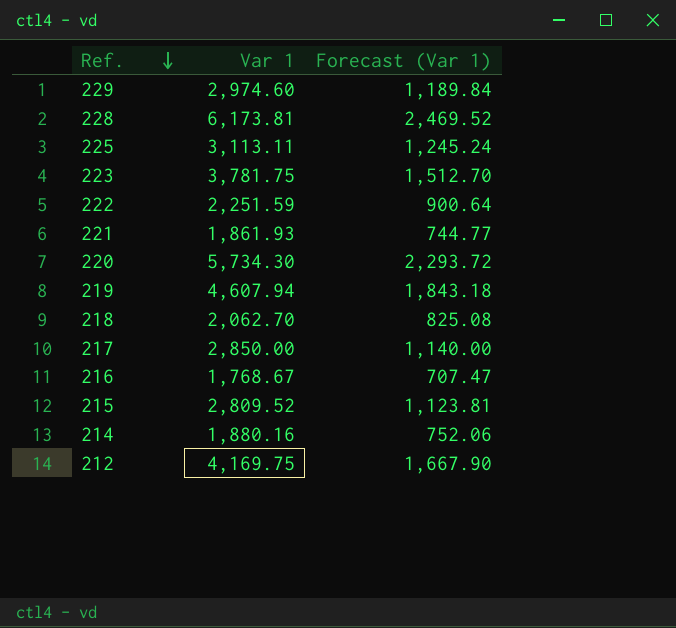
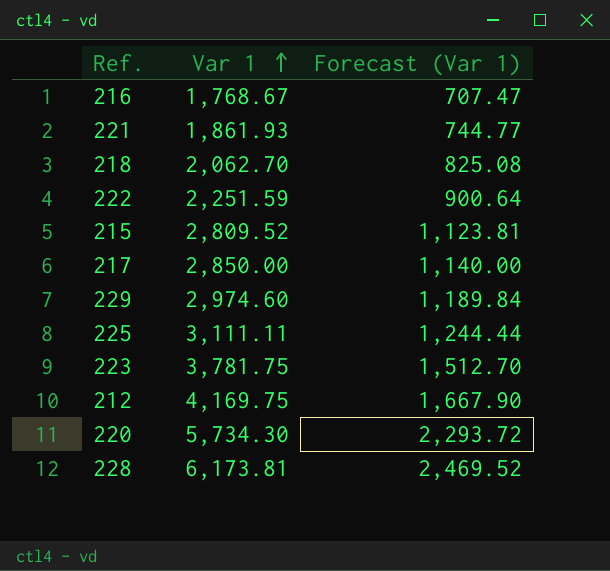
row order: Ref. descending -> Var 1 ascending
row 219: 4,607.94 | 1,843.18 -> none
row 214: 1,880.16 | 752.06 -> none
225 | Var 1: 3,113.11 -> 3,111.11
225 | Forecast (Var 1): 1,245.24 -> 1,244.44

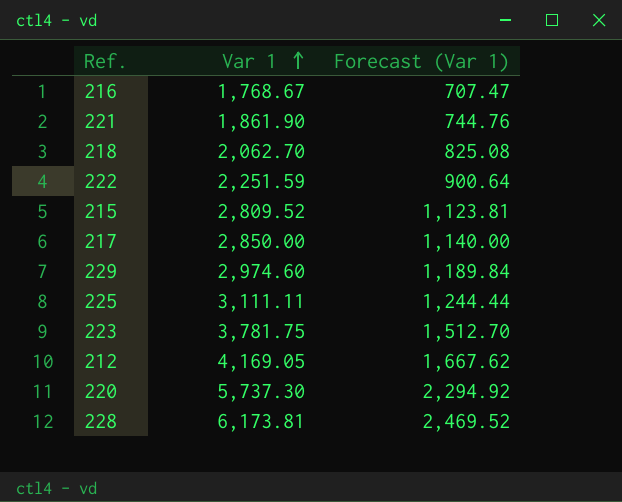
221 | Var 1: 1,861.93 -> 1,861.90
221 | Forecast (Var 1): 744.77 -> 744.76
212 | Var 1: 4,169.75 -> 4,169.05
212 | Forecast (Var 1): 1,667.90 -> 1,667.62
220 | Var 1: 5,734.30 -> 5,737.30
220 | Forecast (Var 1): 2,293.72 -> 2,294.92

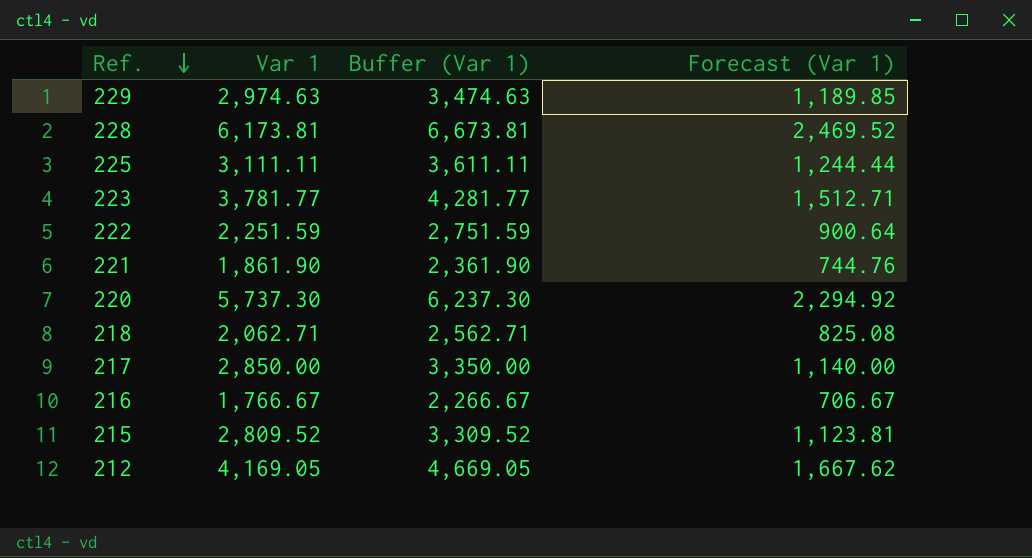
row order: Var 1 ascending -> Ref. descending
column Buffer (Var 1) | formula: none -> [Var 1] + 500
229 | Var 1: 2,974.60 -> 2,974.63
229 | Forecast (Var 1): 1,189.84 -> 1,189.85
223 | Var 1: 3,781.75 -> 3,781.77
223 | Forecast (Var 1): 1,512.70 -> 1,512.71
218 | Var 1: 2,062.70 -> 2,062.71
216 | Var 1: 1,768.67 -> 1,766.67
216 | Forecast (Var 1): 707.47 -> 706.67

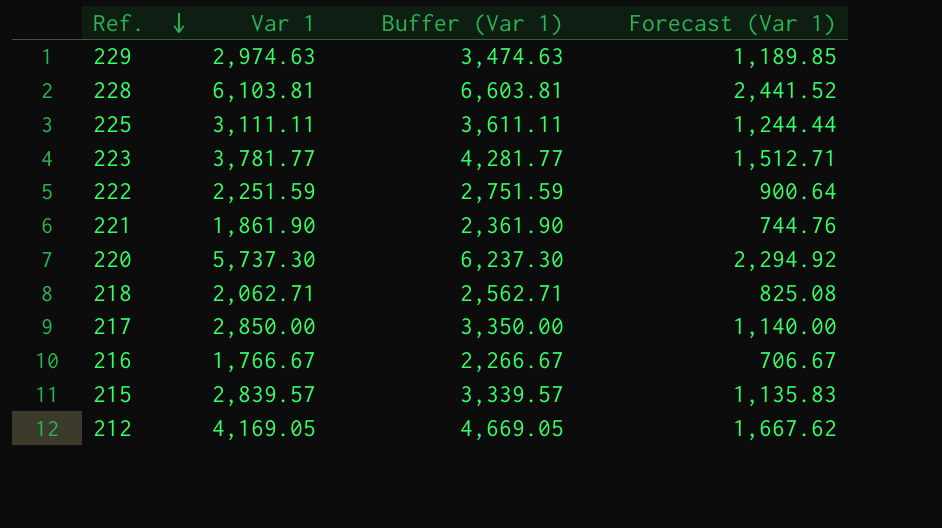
228 | Var 1: 6,173.81 -> 6,103.81
228 | Buffer (Var 1): 6,673.81 -> 6,603.81
228 | Forecast (Var 1): 2,469.52 -> 2,441.52
215 | Var 1: 2,809.52 -> 2,839.57
215 | Buffer (Var 1): 3,309.52 -> 3,339.57
215 | Forecast (Var 1): 1,123.81 -> 1,135.83

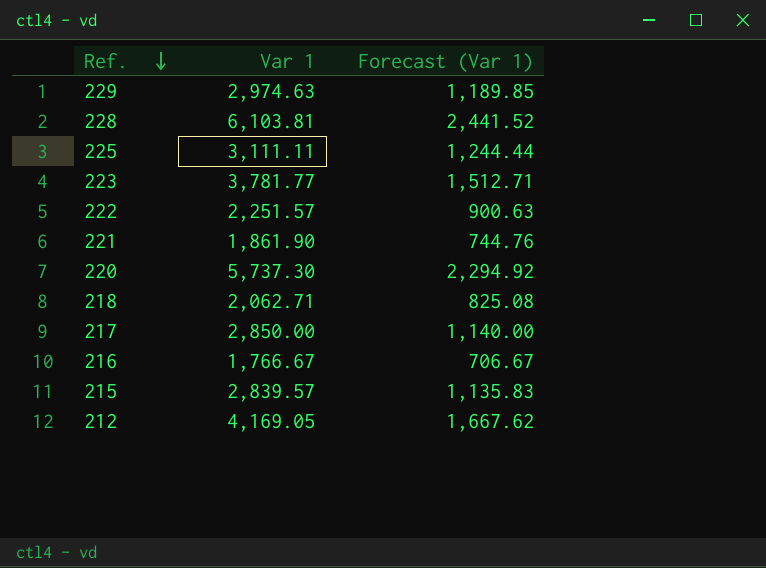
column Buffer (Var 1) | formula: [Var 1] + 500 -> none
222 | Var 1: 2,251.59 -> 2,251.57
222 | Forecast (Var 1): 900.64 -> 900.63

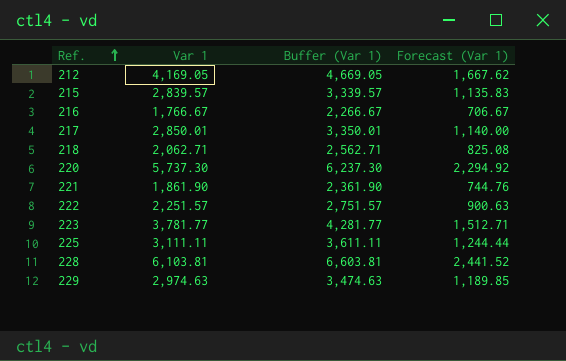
row order: Ref. descending -> Ref. ascending
column Buffer (Var 1) | formula: none -> [Var 1] + 500
217 | Var 1: 2,850.00 -> 2,850.01

